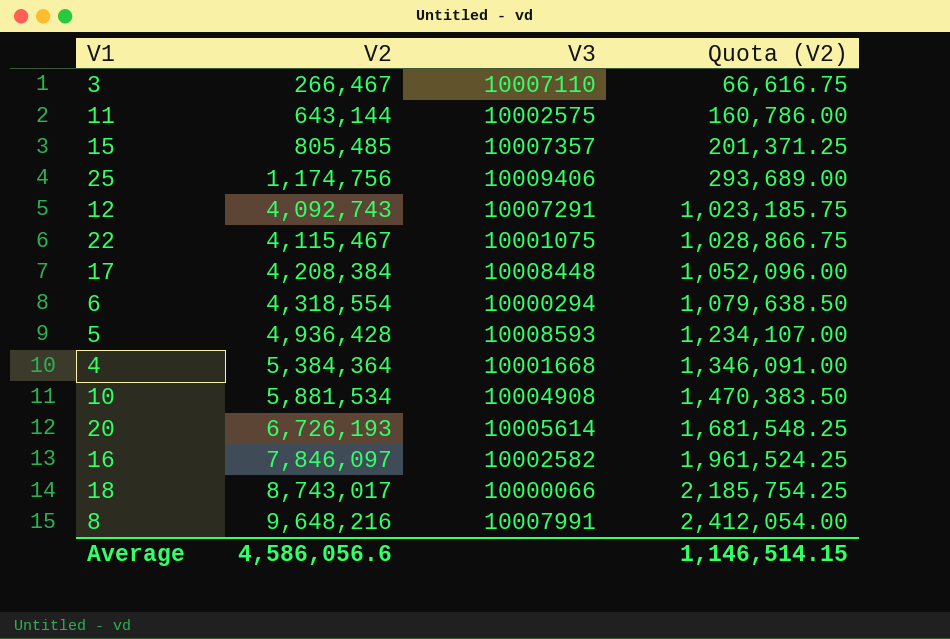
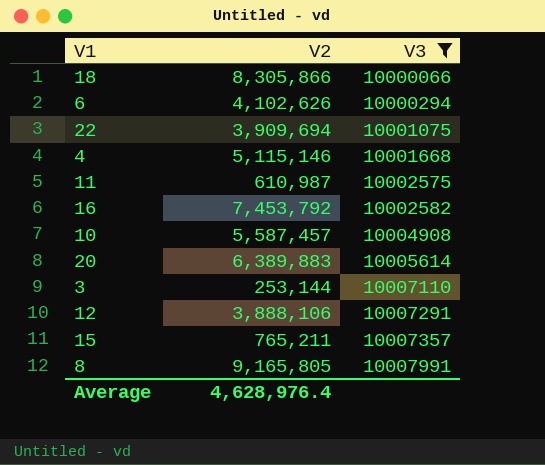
filter: none -> V3 <= 10007991
row order: V2 ascending -> V3 ascending
column Quota (V2) | formula: [V2] * 0.25 -> none
18 | V2: 8,743,017 -> 8,305,866
6 | V2: 4,318,554 -> 4,102,626
22 | V2: 4,115,467 -> 3,909,694
4 | V2: 5,384,364 -> 5,115,146
11 | V2: 643,144 -> 610,987
16 | V2: 7,846,097 -> 7,453,792
10 | V2: 5,881,534 -> 5,587,457
20 | V2: 6,726,193 -> 6,389,883
3 | V2: 266,467 -> 253,144
12 | V2: 4,092,743 -> 3,888,106
15 | V2: 805,485 -> 765,211
8 | V2: 9,648,216 -> 9,165,805
Average | V2: 4,586,056.6 -> 4,628,976.4

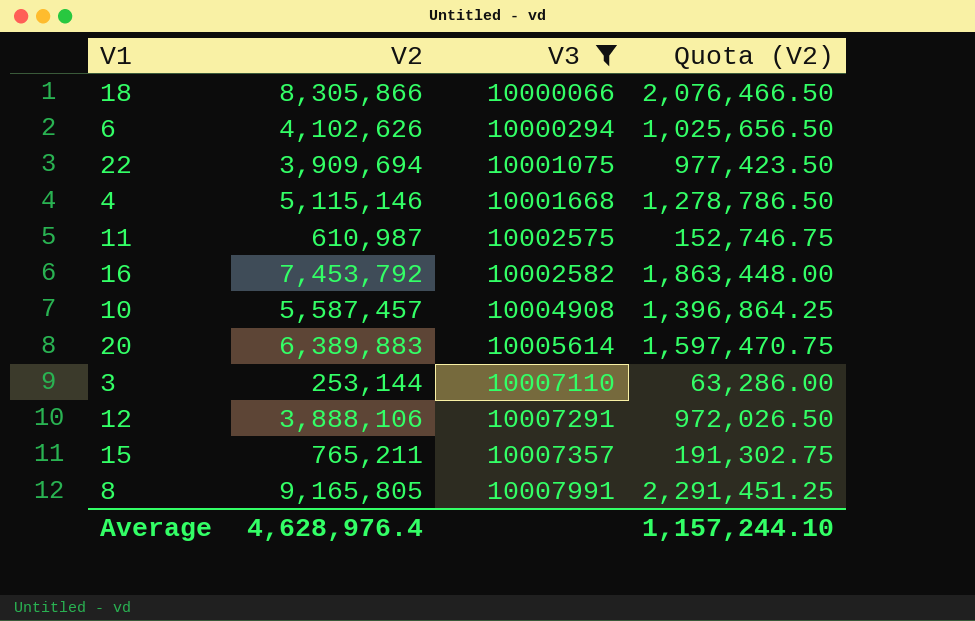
column Quota (V2) | formula: none -> [V2] * 0.25

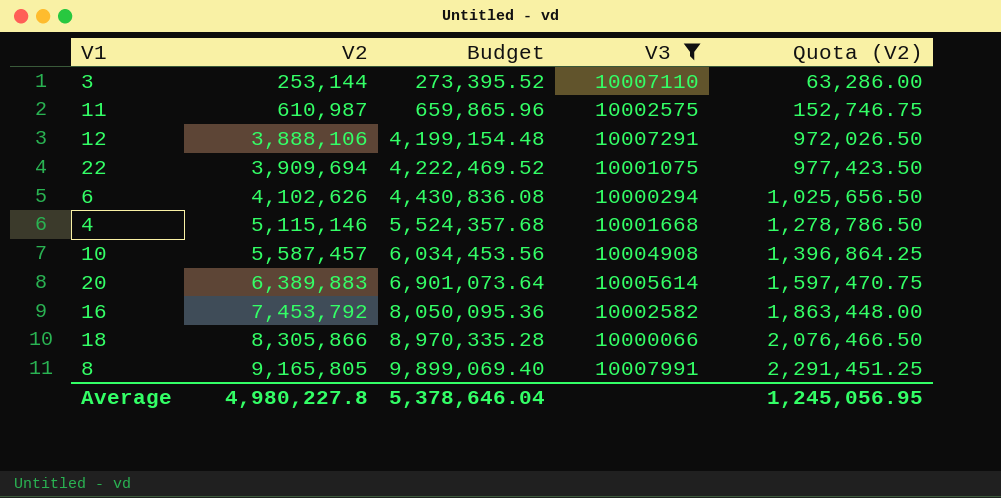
row order: V3 ascending -> V2 ascending
column Budget | formula: none -> [V2] * 1.08
row 15: 765,211 | 10007357 | 191,302.75 -> none
Average | V2: 4,628,976.4 -> 4,980,227.8
Average | Quota (V2): 1,157,244.10 -> 1,245,056.95

